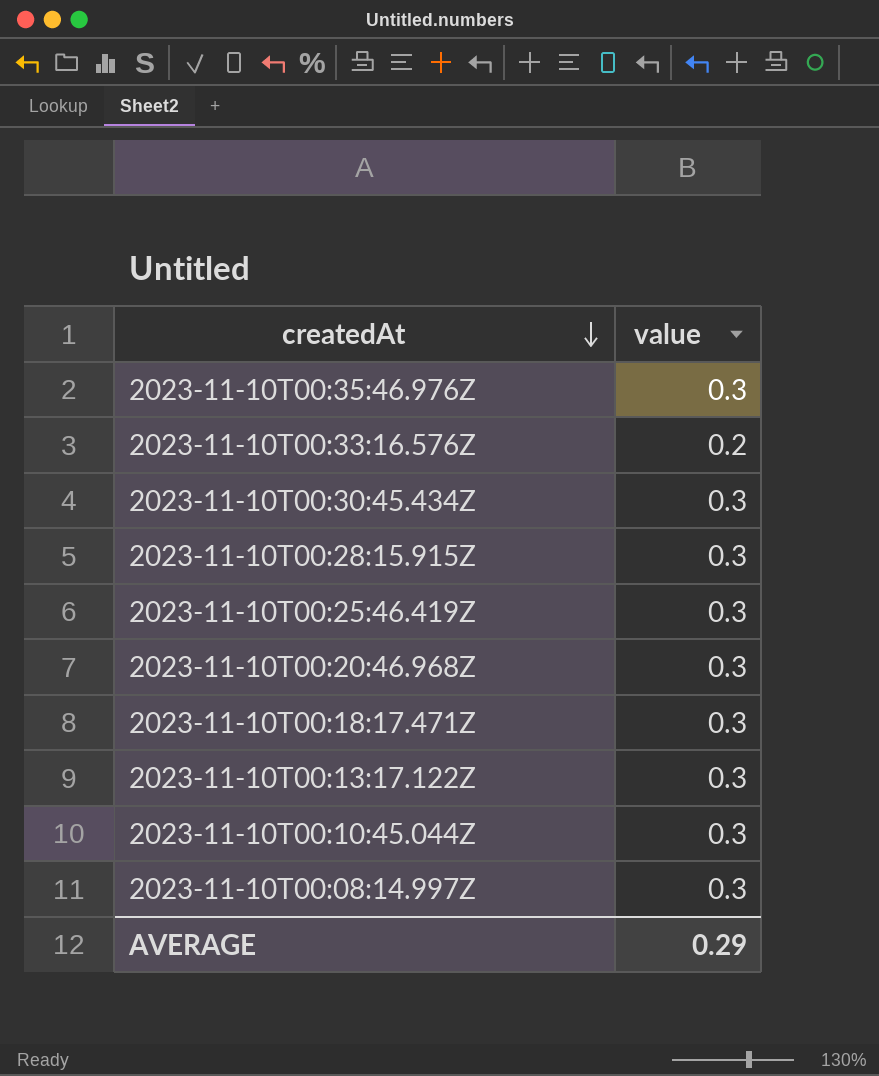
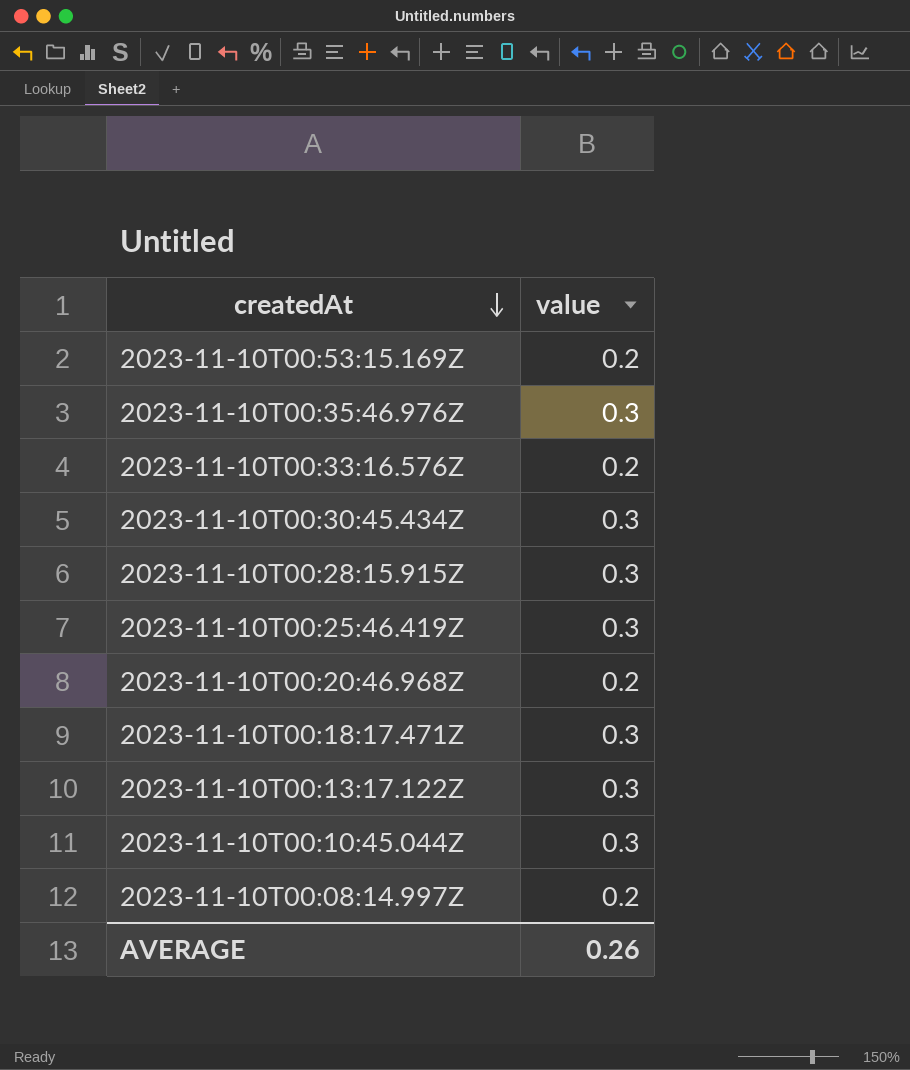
row 2023-11-10T00:53:15.169Z: none -> 0.2
2023-11-10T00:20:46.968Z | value: 0.3 -> 0.2
2023-11-10T00:08:14.997Z | value: 0.3 -> 0.2
AVERAGE | value: 0.29 -> 0.26

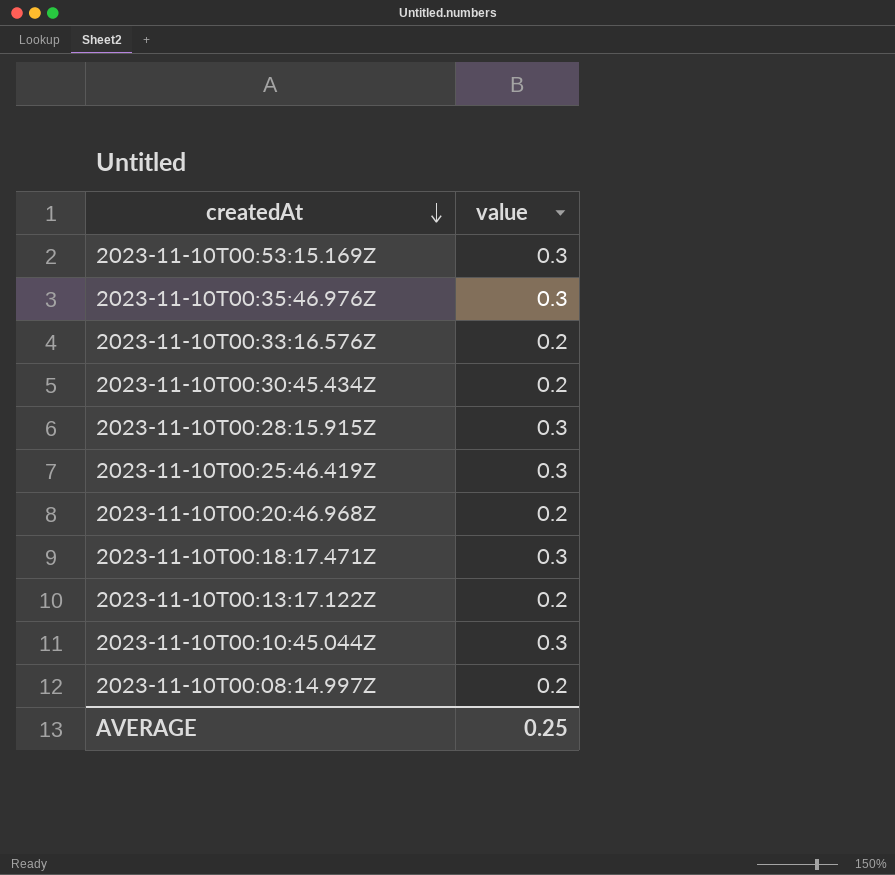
2023-11-10T00:53:15.169Z | value: 0.2 -> 0.3
2023-11-10T00:30:45.434Z | value: 0.3 -> 0.2
2023-11-10T00:13:17.122Z | value: 0.3 -> 0.2
AVERAGE | value: 0.26 -> 0.25

